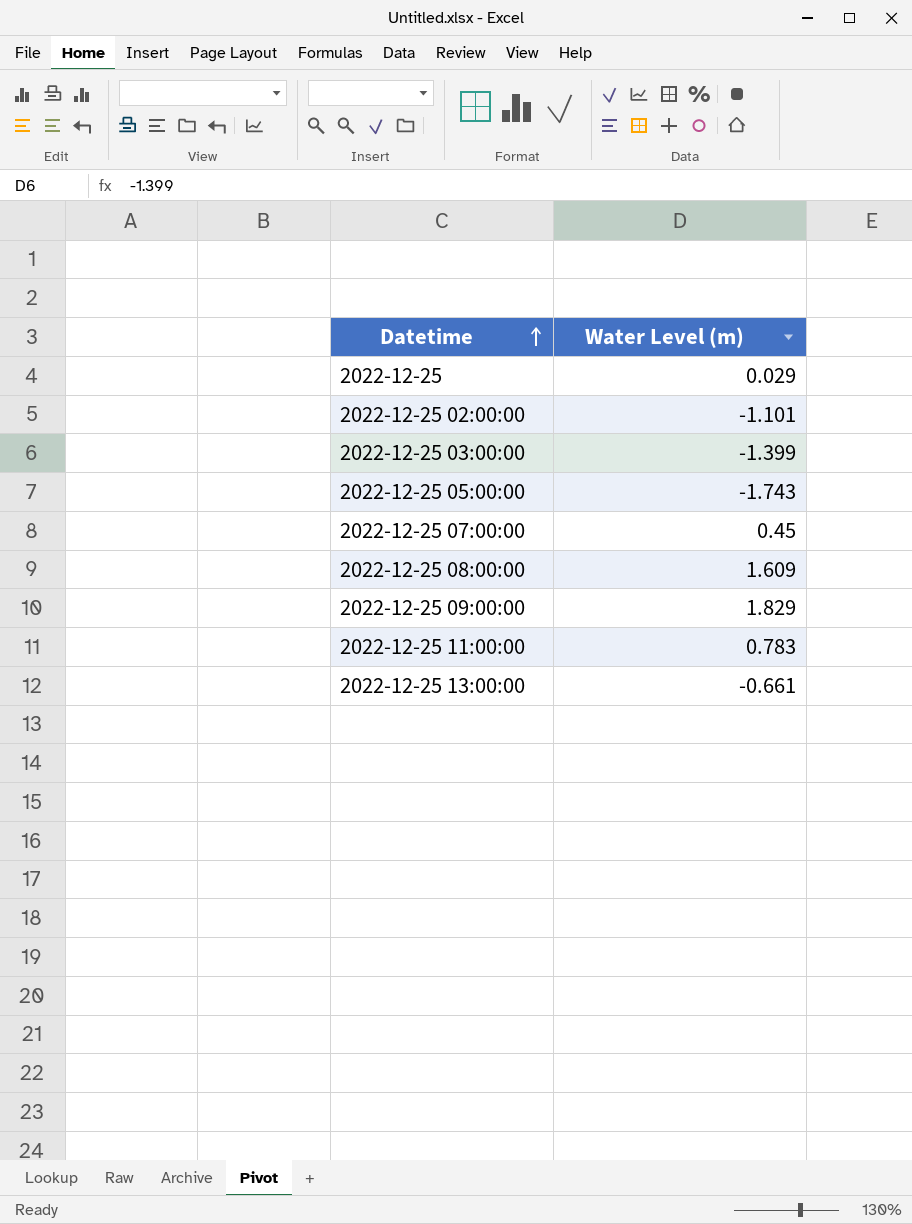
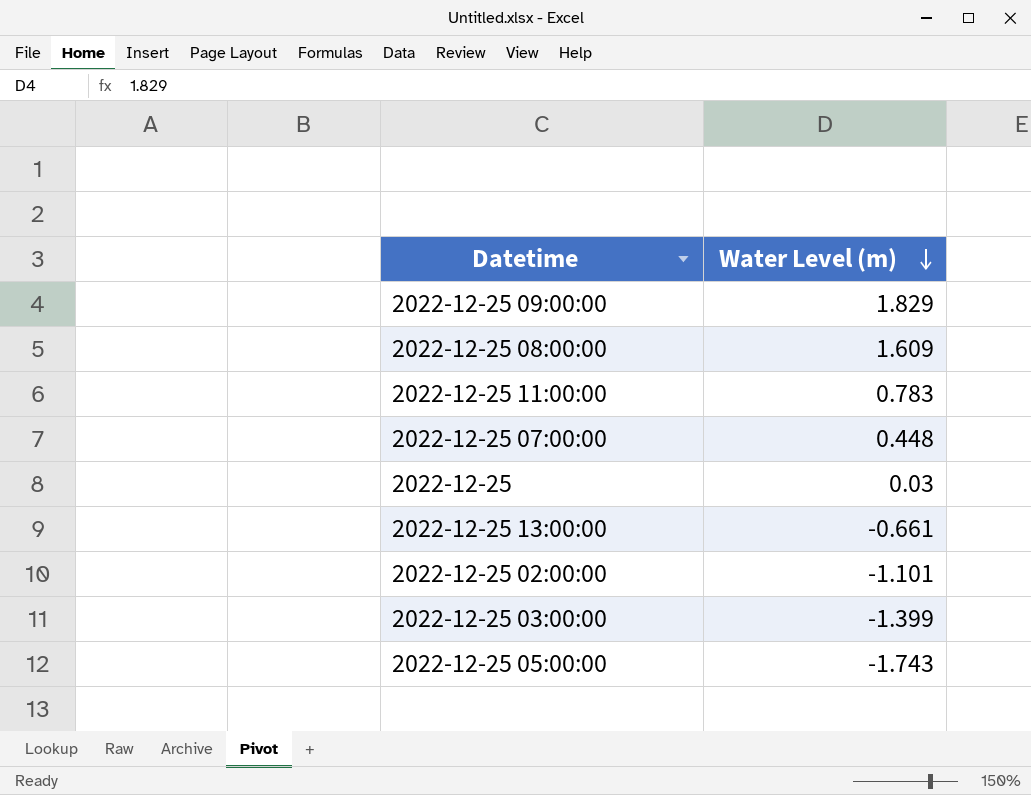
row order: Datetime ascending -> Water Level (m) descending
2022-12-25 07:00:00 | Water Level (m): 0.45 -> 0.448
2022-12-25 | Water Level (m): 0.029 -> 0.03

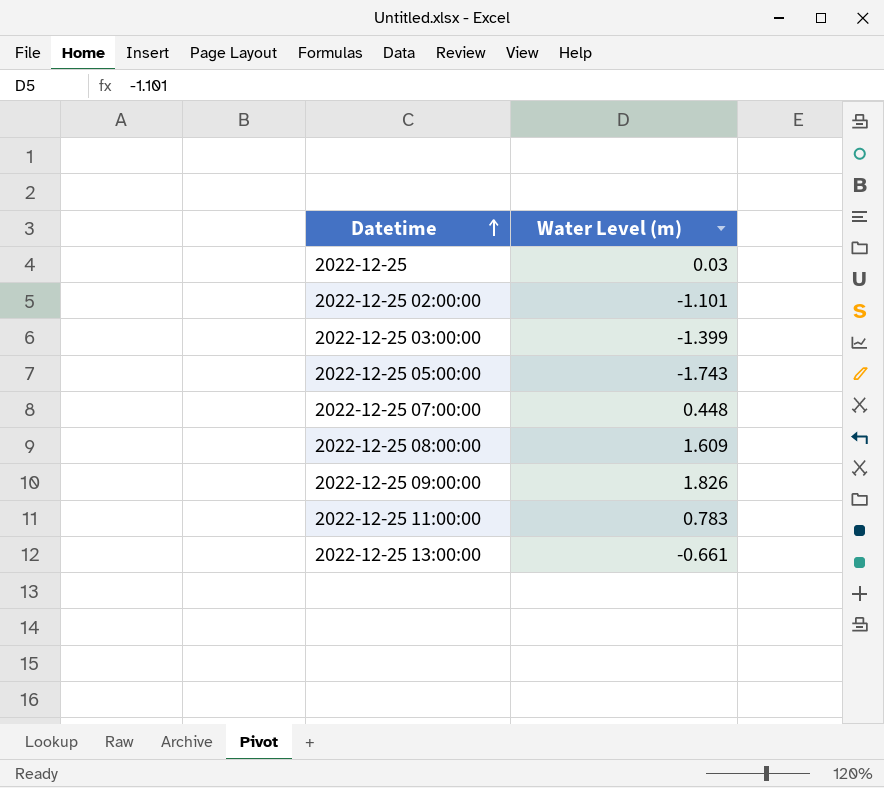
row order: Water Level (m) descending -> Datetime ascending
2022-12-25 09:00:00 | Water Level (m): 1.829 -> 1.826

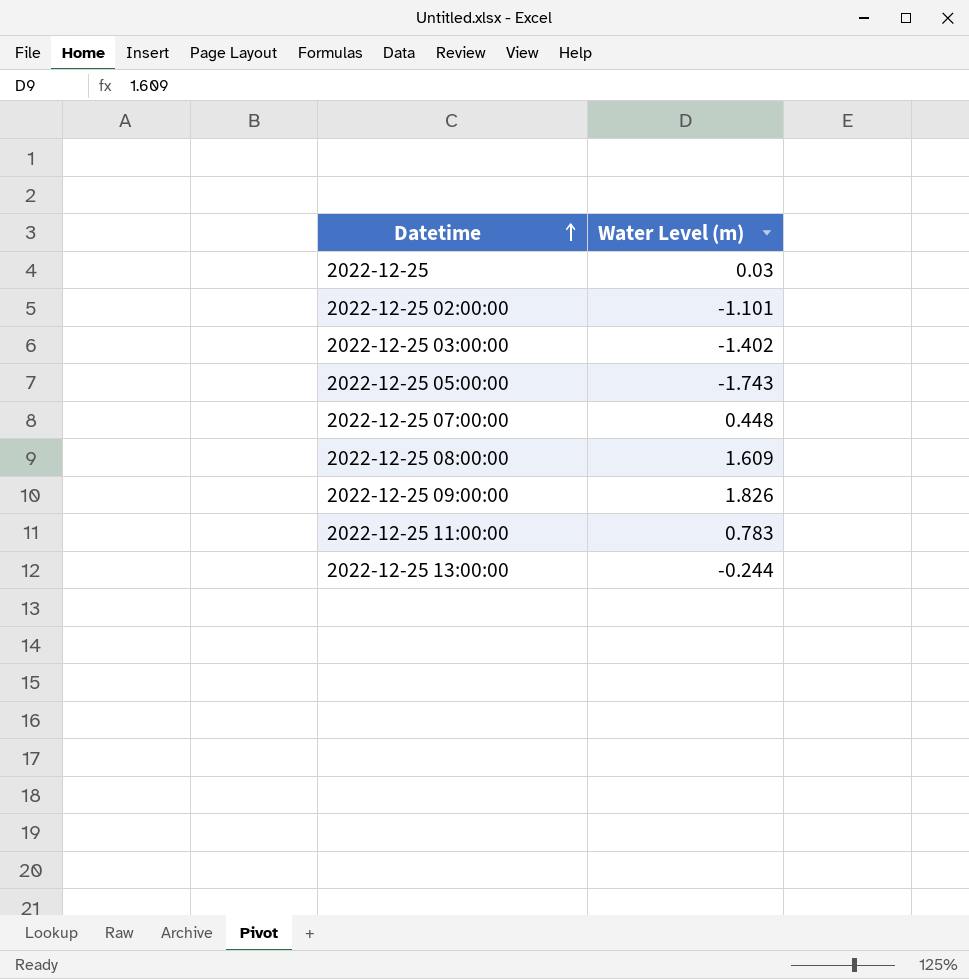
2022-12-25 03:00:00 | Water Level (m): -1.399 -> -1.402
2022-12-25 13:00:00 | Water Level (m): -0.661 -> -0.244

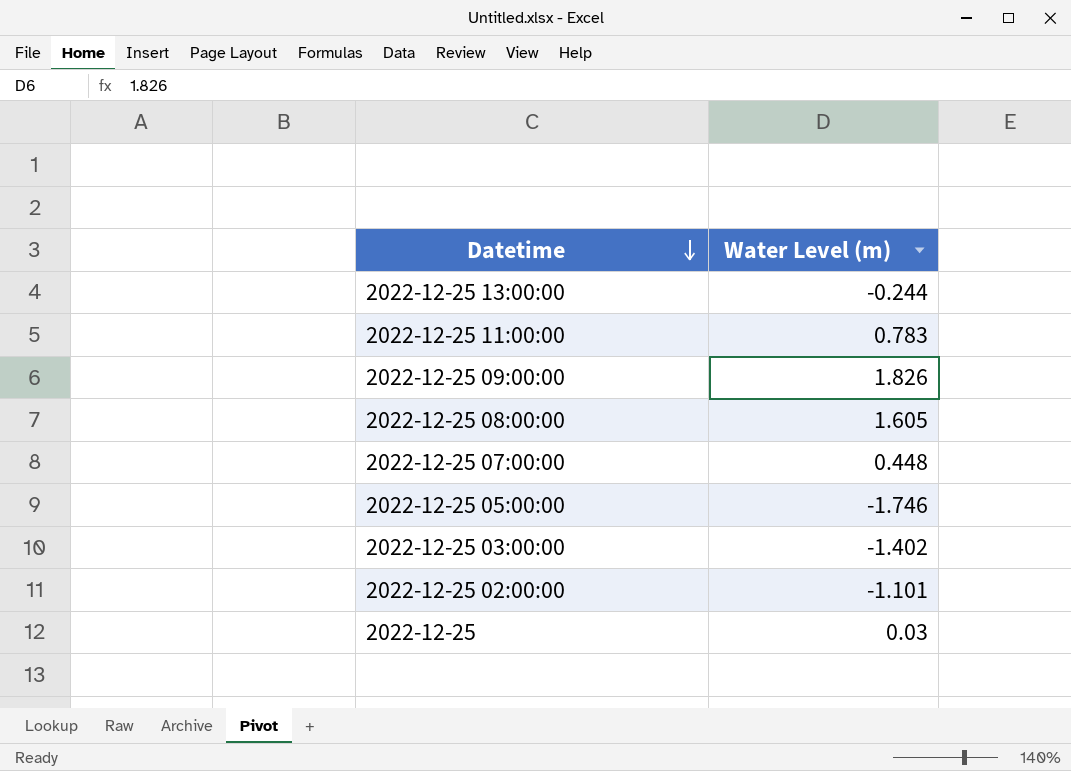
row order: Datetime ascending -> Datetime descending
2022-12-25 08:00:00 | Water Level (m): 1.609 -> 1.605
2022-12-25 05:00:00 | Water Level (m): -1.743 -> -1.746

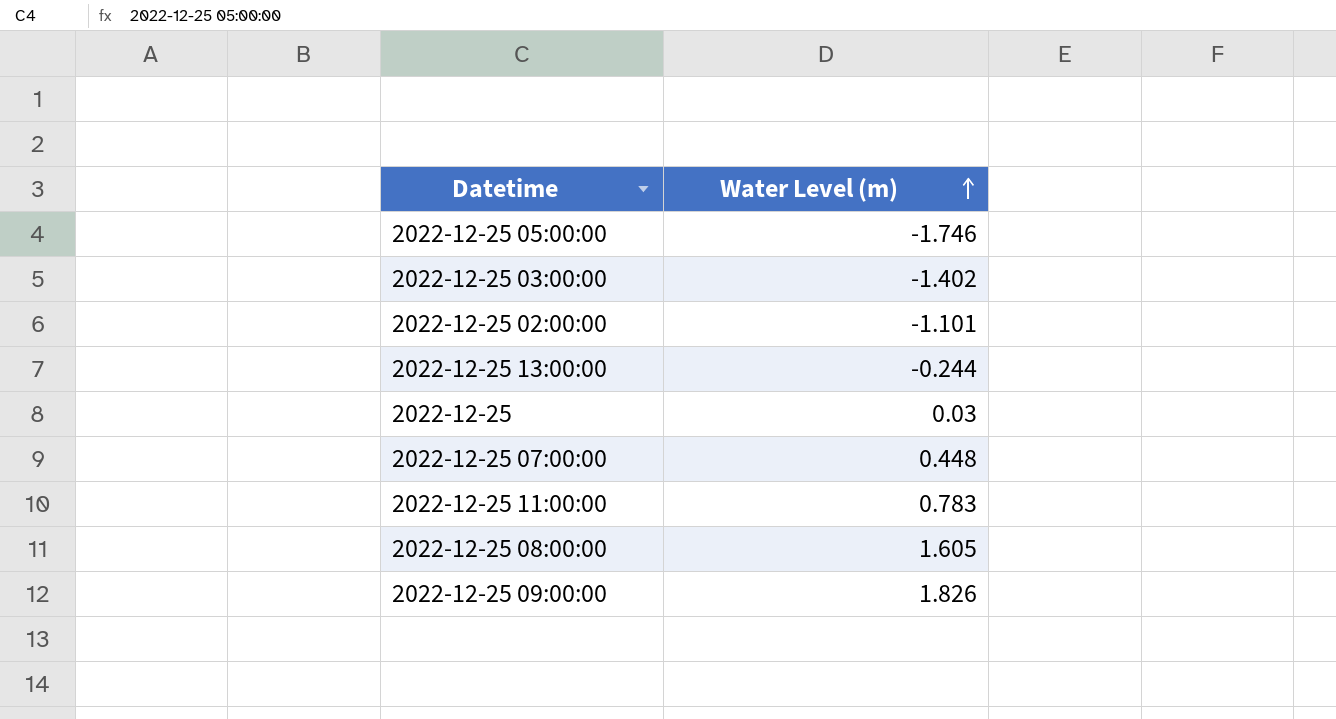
row order: Datetime descending -> Water Level (m) ascending

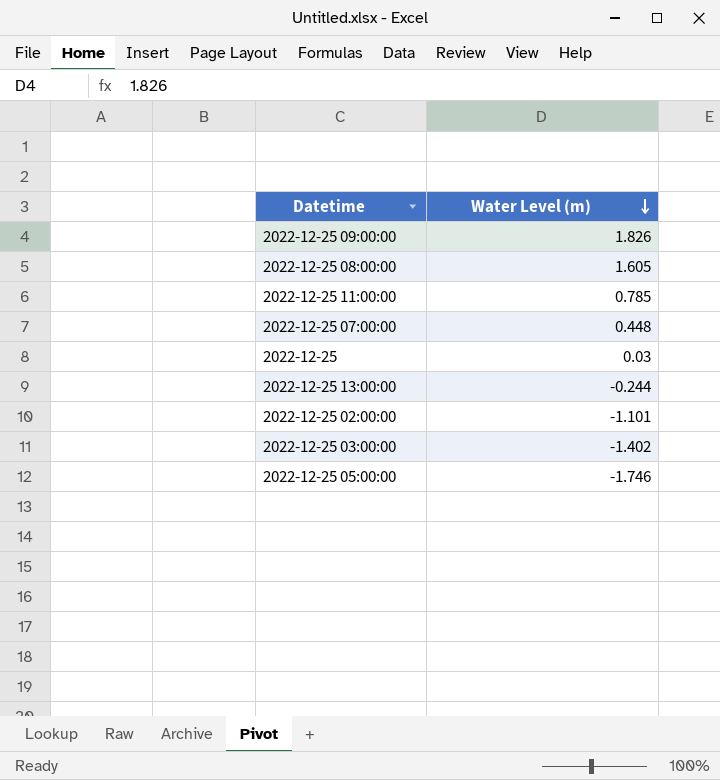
row order: Water Level (m) ascending -> Water Level (m) descending
2022-12-25 11:00:00 | Water Level (m): 0.783 -> 0.785

